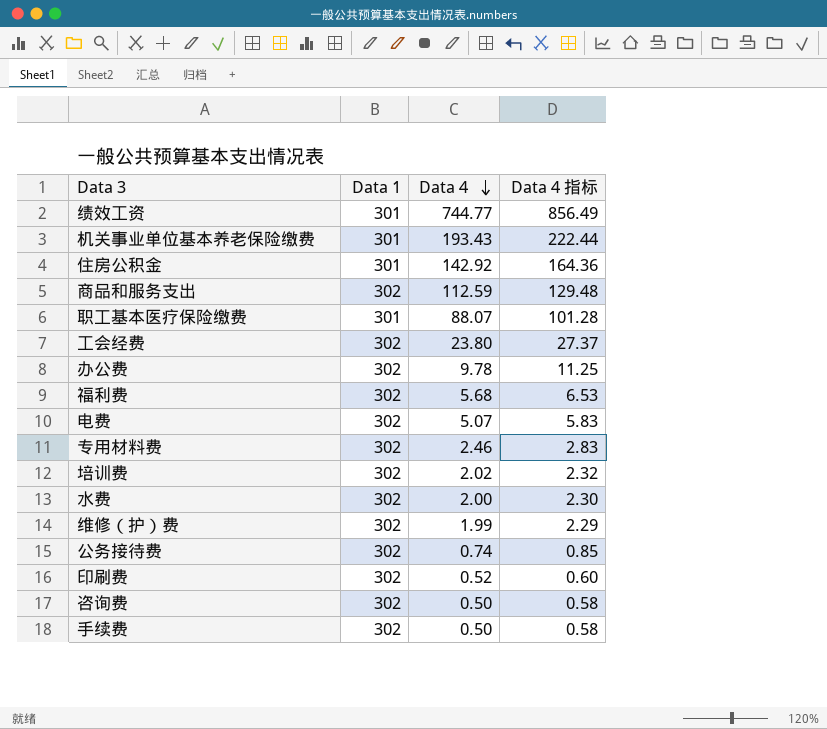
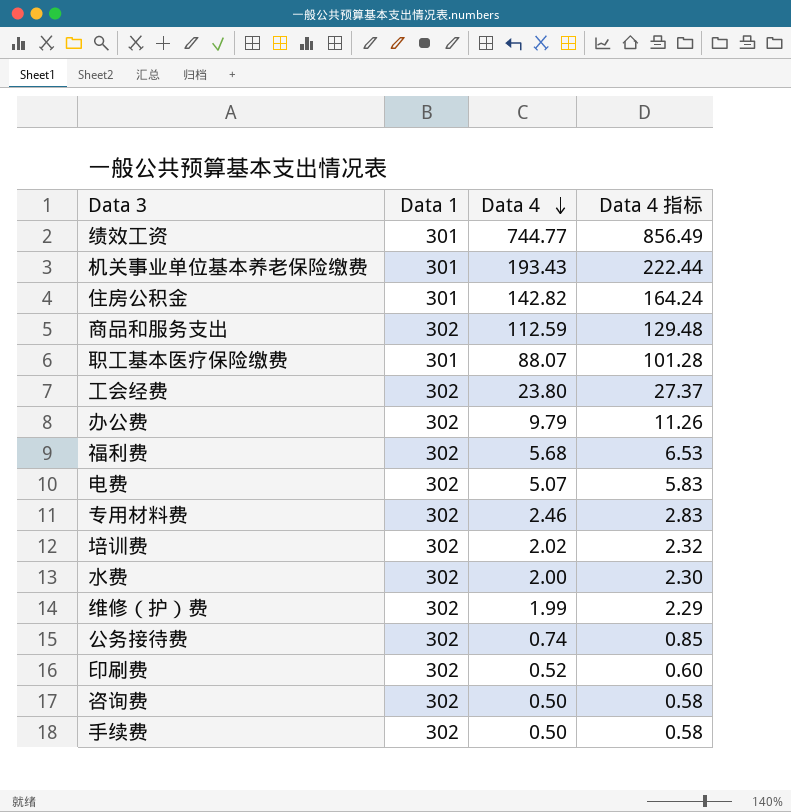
住房公积金 | Data 4: 142.92 -> 142.82
住房公积金 | Data 4 指标: 164.36 -> 164.24
办公费 | Data 4: 9.78 -> 9.79
办公费 | Data 4 指标: 11.25 -> 11.26

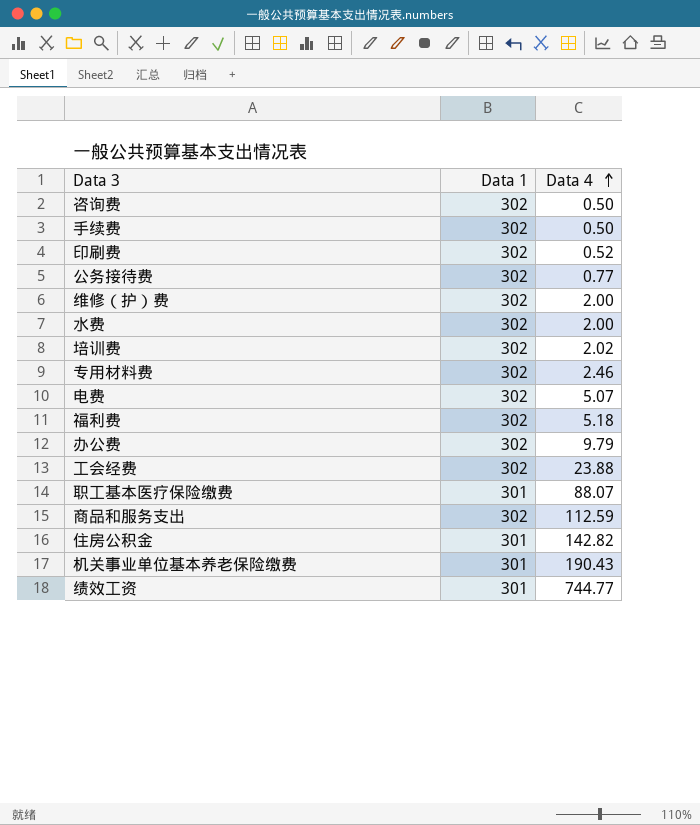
row order: Data 4 descending -> Data 4 ascending
column Data 4 指标 | formula: [Data 4] * 1.15 -> none
公务接待费 | Data 4: 0.74 -> 0.77
维修（护）费 | Data 4: 1.99 -> 2.00
福利费 | Data 4: 5.68 -> 5.18
工会经费 | Data 4: 23.80 -> 23.88
机关事业单位基本养老保险缴费 | Data 4: 193.43 -> 190.43

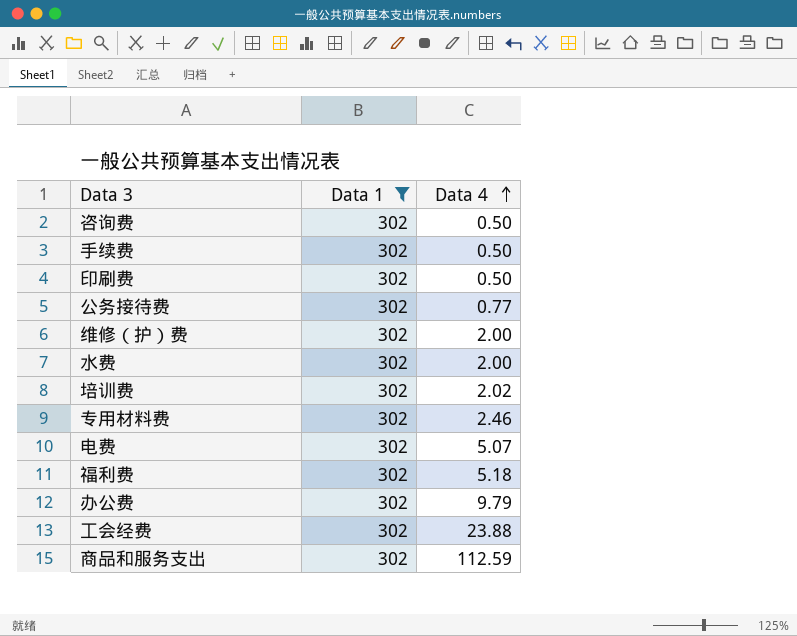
filter: none -> Data 1 = 302
印刷费 | Data 4: 0.52 -> 0.50

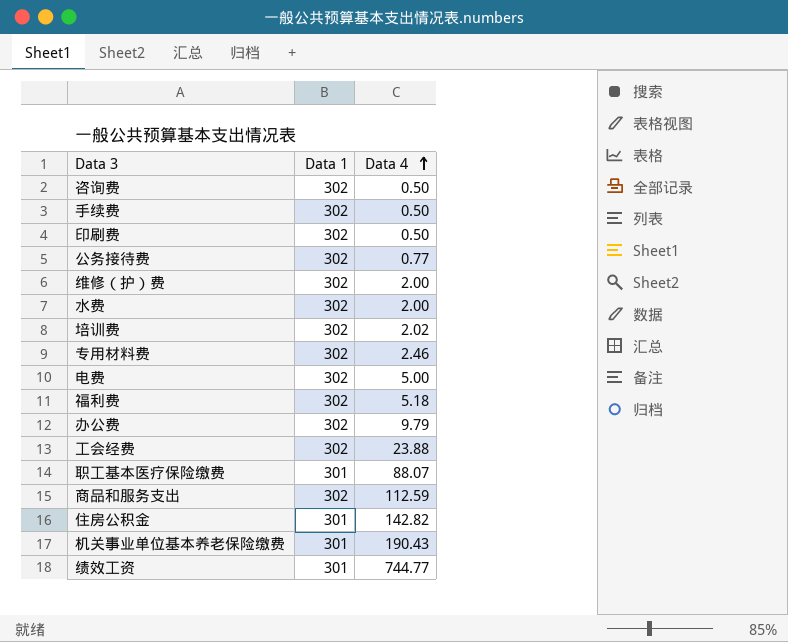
filter: Data 1 = 302 -> none
电费 | Data 4: 5.07 -> 5.00

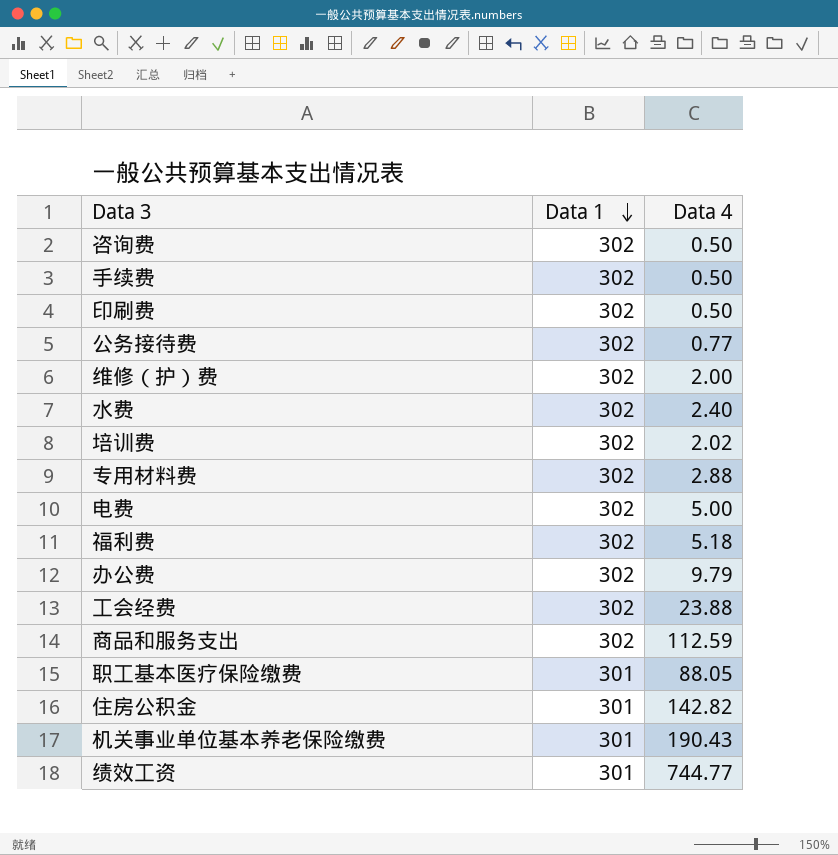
row order: Data 4 ascending -> Data 1 descending
水费 | Data 4: 2.00 -> 2.40
专用材料费 | Data 4: 2.46 -> 2.88
职工基本医疗保险缴费 | Data 4: 88.07 -> 88.05

